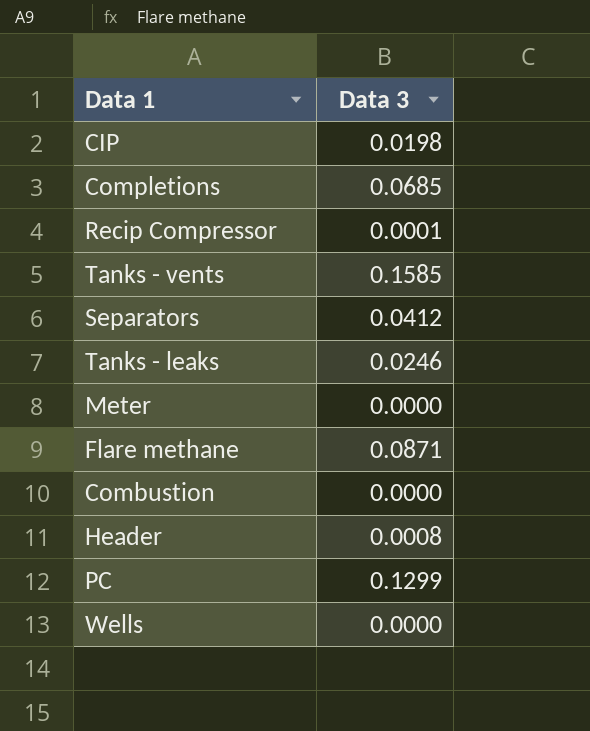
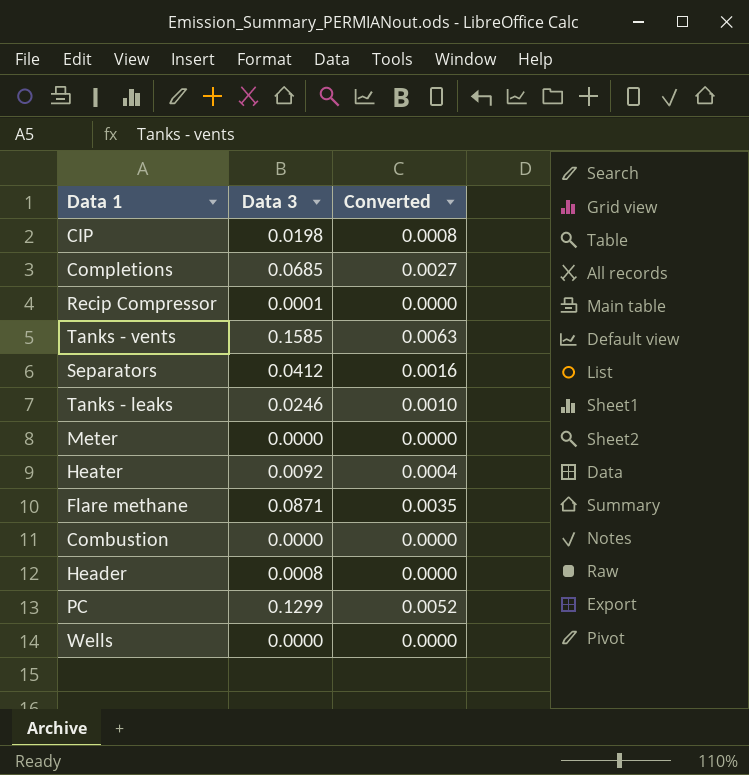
column Converted | formula: none -> [Data 3] * 0.04
row Heater: none -> 0.0092 | 0.0004

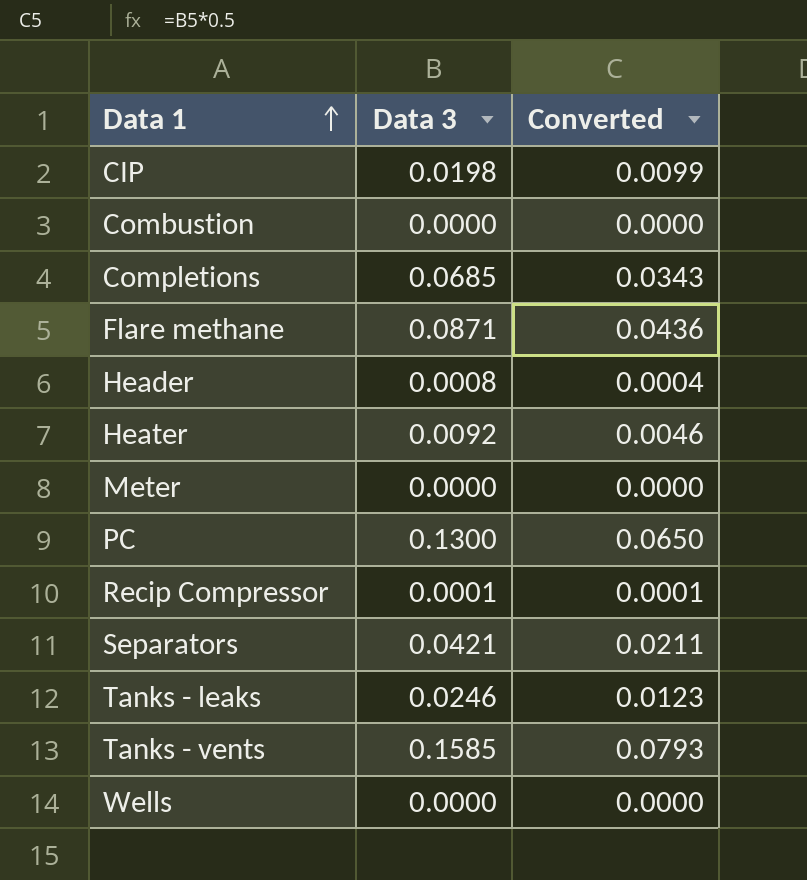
row order: none -> Data 1 ascending
column Converted | formula: [Data 3] * 0.04 -> [Data 3] * 0.5
PC | Data 3: 0.1299 -> 0.1300
Separators | Data 3: 0.0412 -> 0.0421

